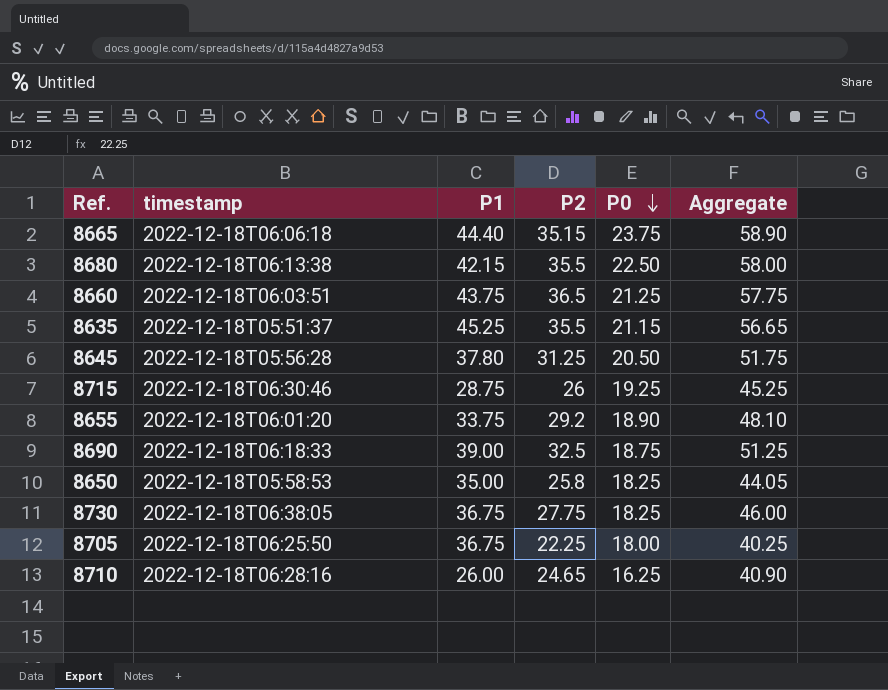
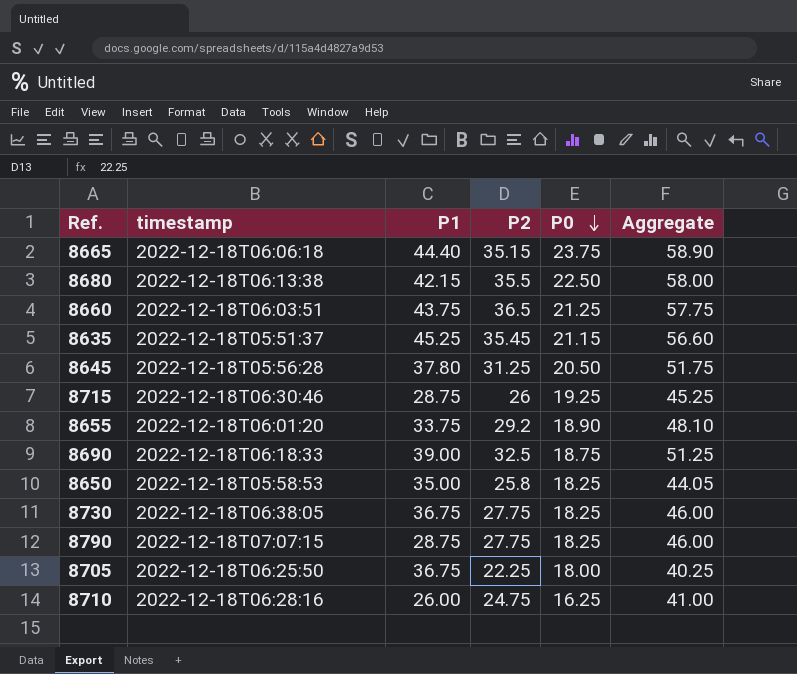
8635 | P2: 35.5 -> 35.45
8635 | Aggregate: 56.65 -> 56.60
row 8790: none -> 2022-12-18T07:07:15 | 28.75 | 27.75 | 18.25 | 46.00
8710 | P2: 24.65 -> 24.75
8710 | Aggregate: 40.90 -> 41.00

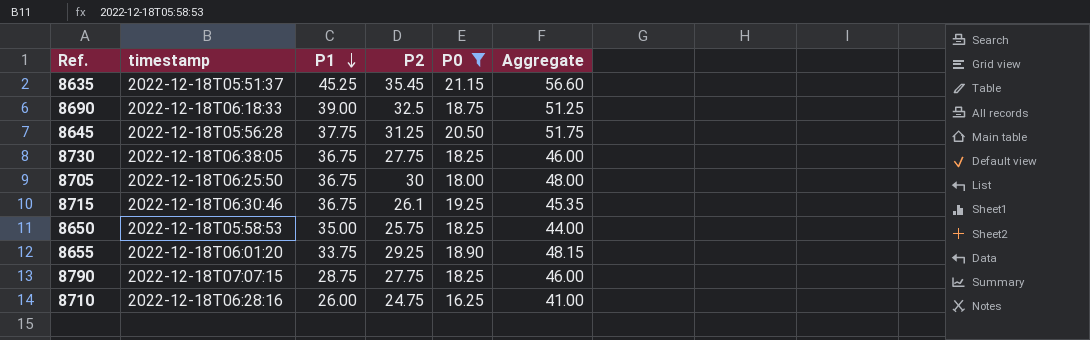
filter: none -> P0 <= 21.15
row order: P0 descending -> P1 descending
8645 | P1: 37.80 -> 37.75
8705 | P2: 22.25 -> 30
8705 | Aggregate: 40.25 -> 48.00
8715 | P1: 28.75 -> 36.75
8715 | P2: 26 -> 26.1
8715 | Aggregate: 45.25 -> 45.35
8650 | P2: 25.8 -> 25.75
8650 | Aggregate: 44.05 -> 44.00
8655 | P2: 29.2 -> 29.25
8655 | Aggregate: 48.10 -> 48.15

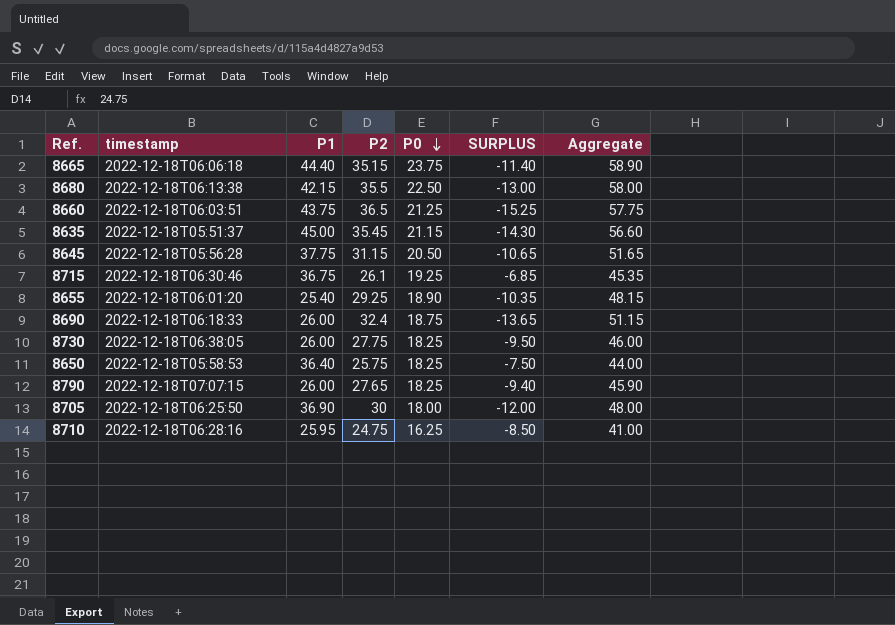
filter: P0 <= 21.15 -> none
row order: P1 descending -> P0 descending
column SURPLUS | formula: none -> [P0] - [P2]
8635 | P1: 45.25 -> 45.00
8645 | P2: 31.25 -> 31.15
8645 | Aggregate: 51.75 -> 51.65
8655 | P1: 33.75 -> 25.40
8690 | P1: 39.00 -> 26.00
8690 | P2: 32.5 -> 32.4
8690 | Aggregate: 51.25 -> 51.15
8730 | P1: 36.75 -> 26.00
8650 | P1: 35.00 -> 36.40
8790 | P1: 28.75 -> 26.00
8790 | P2: 27.75 -> 27.65
8790 | Aggregate: 46.00 -> 45.90
8705 | P1: 36.75 -> 36.90
8710 | P1: 26.00 -> 25.95

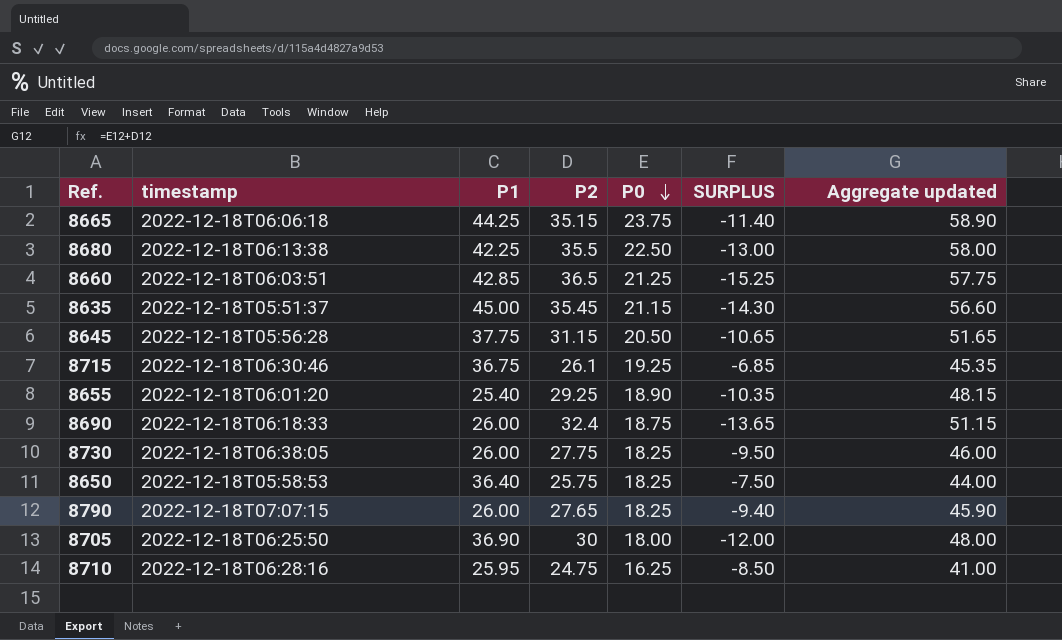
column name: Aggregate -> Aggregate updated
8665 | P1: 44.40 -> 44.25
8680 | P1: 42.15 -> 42.25
8660 | P1: 43.75 -> 42.85

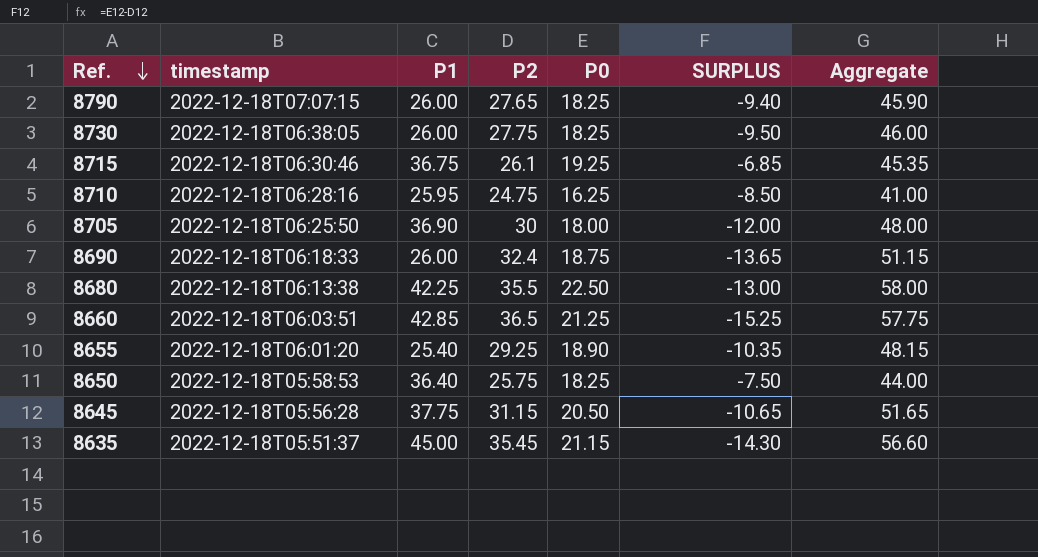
row order: P0 descending -> Ref. descending
column name: Aggregate updated -> Aggregate
row 8665: 2022-12-18T06:06:18 | 44.25 | 35.15 | 23.75 | -11.40 | 58.90 -> none

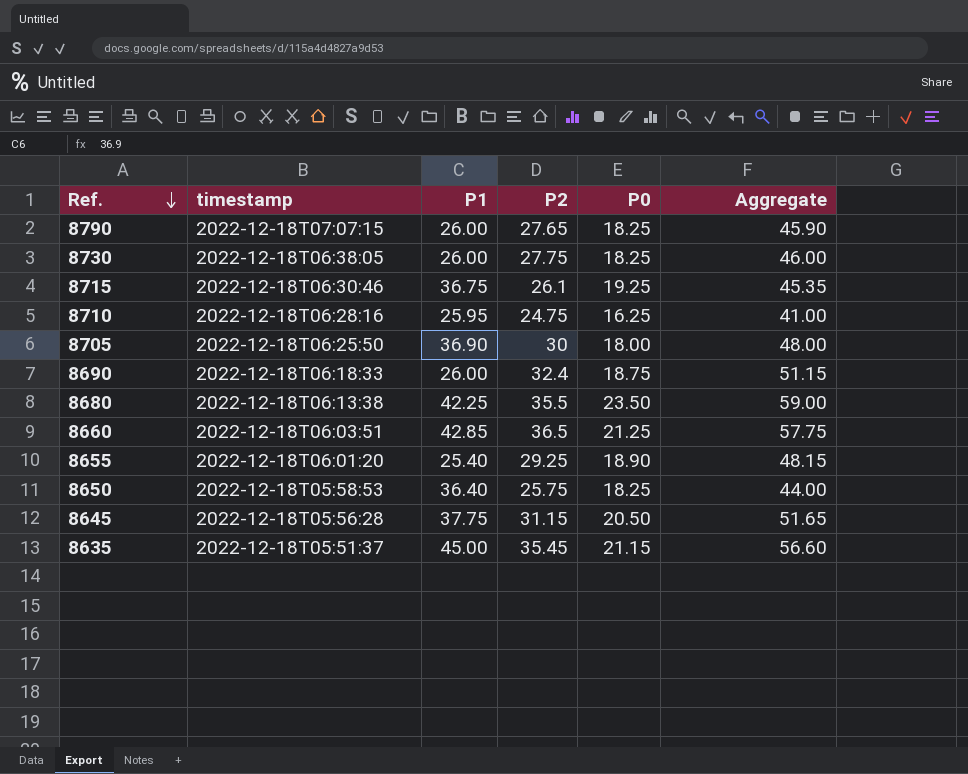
column SURPLUS | formula: [P0] - [P2] -> none
8680 | P0: 22.50 -> 23.50
8680 | Aggregate: 58.00 -> 59.00

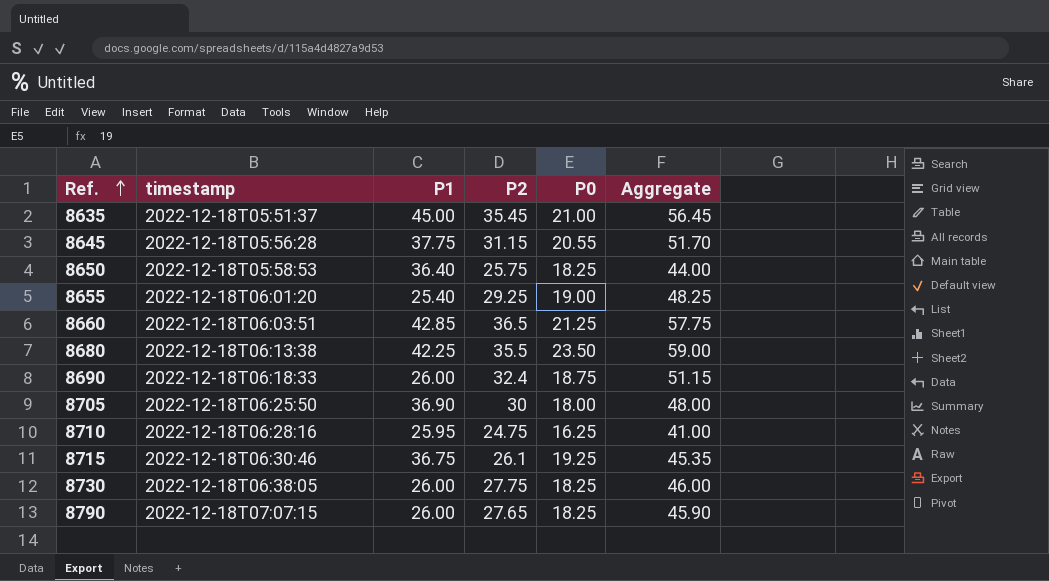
row order: Ref. descending -> Ref. ascending
8635 | P0: 21.15 -> 21.00
8635 | Aggregate: 56.60 -> 56.45
8645 | P0: 20.50 -> 20.55
8645 | Aggregate: 51.65 -> 51.70
8655 | P0: 18.90 -> 19.00
8655 | Aggregate: 48.15 -> 48.25

